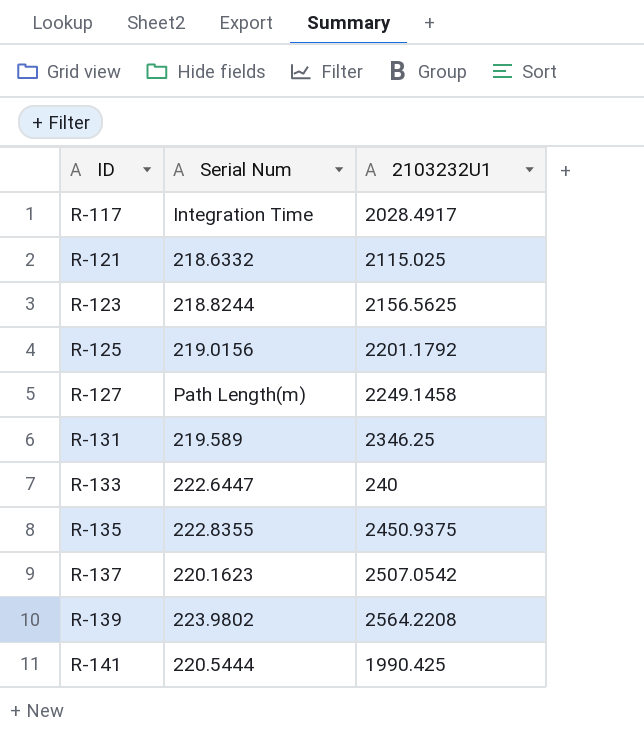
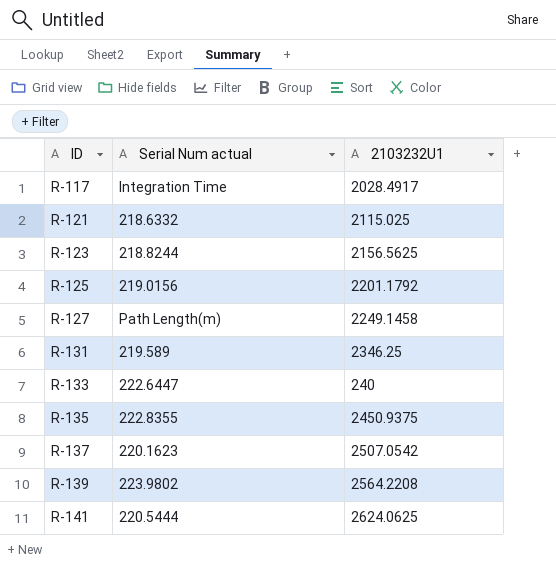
column name: Serial Num -> Serial Num actual
R-141 | 2103232U1: 1990.425 -> 2624.0625

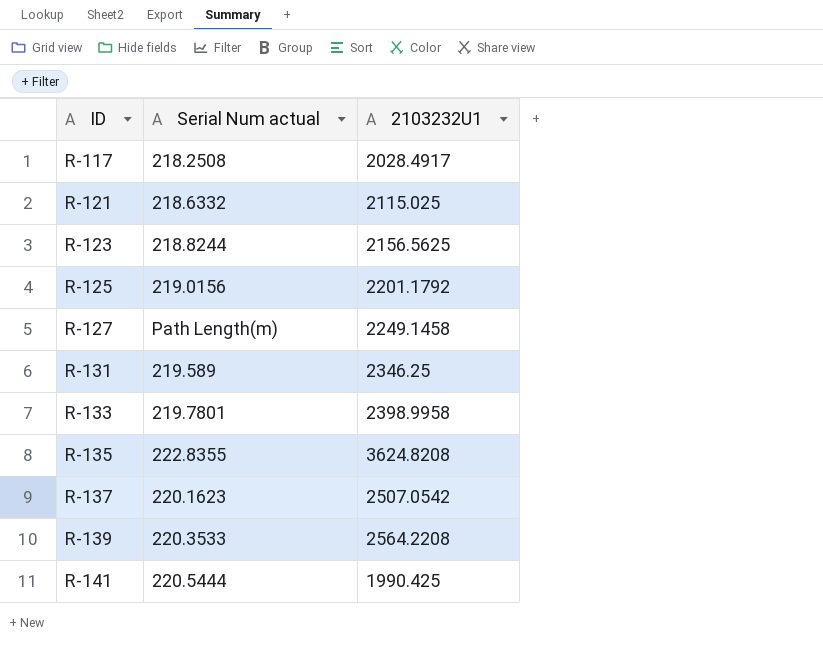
R-117 | Serial Num actual: Integration Time -> 218.2508
R-133 | Serial Num actual: 222.6447 -> 219.7801
R-133 | 2103232U1: 240 -> 2398.9958
R-135 | 2103232U1: 2450.9375 -> 3624.8208
R-139 | Serial Num actual: 223.9802 -> 220.3533
R-141 | 2103232U1: 2624.0625 -> 1990.425

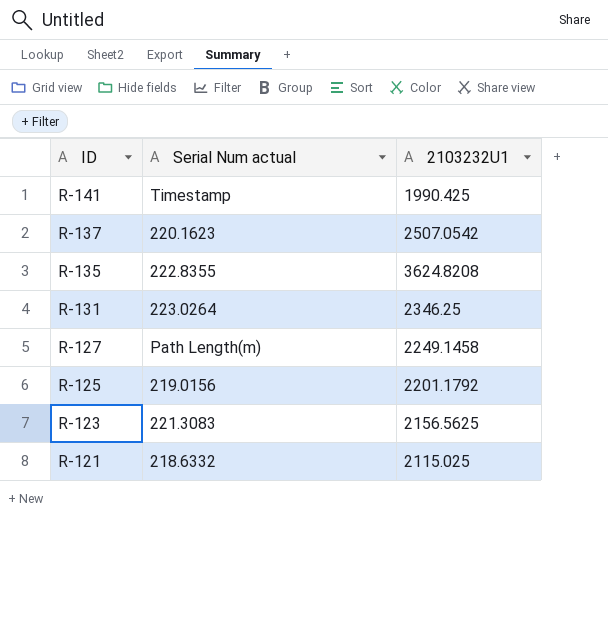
row order: ID ascending -> ID descending
row R-117: 218.2508 | 2028.4917 -> none
row R-133: 219.7801 | 2398.9958 -> none
row R-139: 220.3533 | 2564.2208 -> none
R-141 | Serial Num actual: 220.5444 -> Timestamp
R-131 | Serial Num actual: 219.589 -> 223.0264
R-123 | Serial Num actual: 218.8244 -> 221.3083

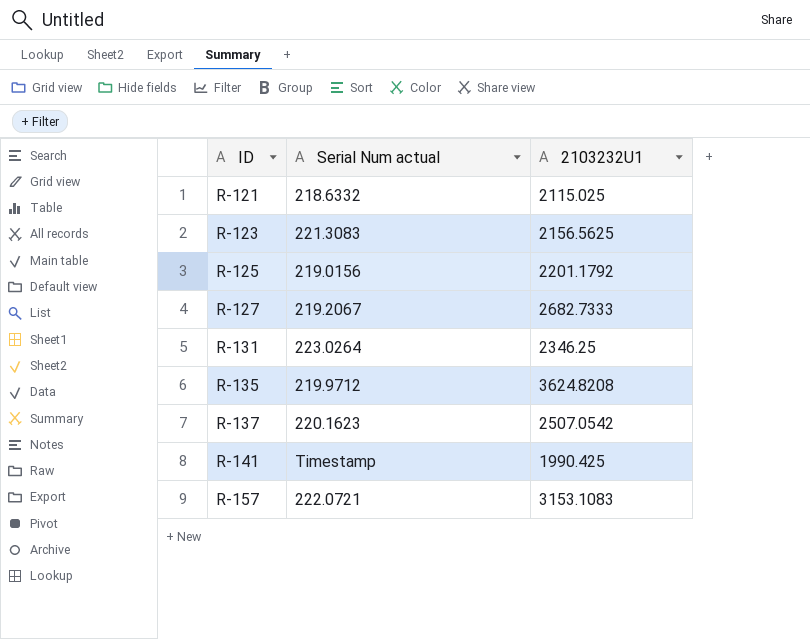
row order: ID descending -> ID ascending
R-127 | Serial Num actual: Path Length(m) -> 219.2067
R-127 | 2103232U1: 2249.1458 -> 2682.7333
R-135 | Serial Num actual: 222.8355 -> 219.9712
row R-157: none -> 222.0721 | 3153.1083

